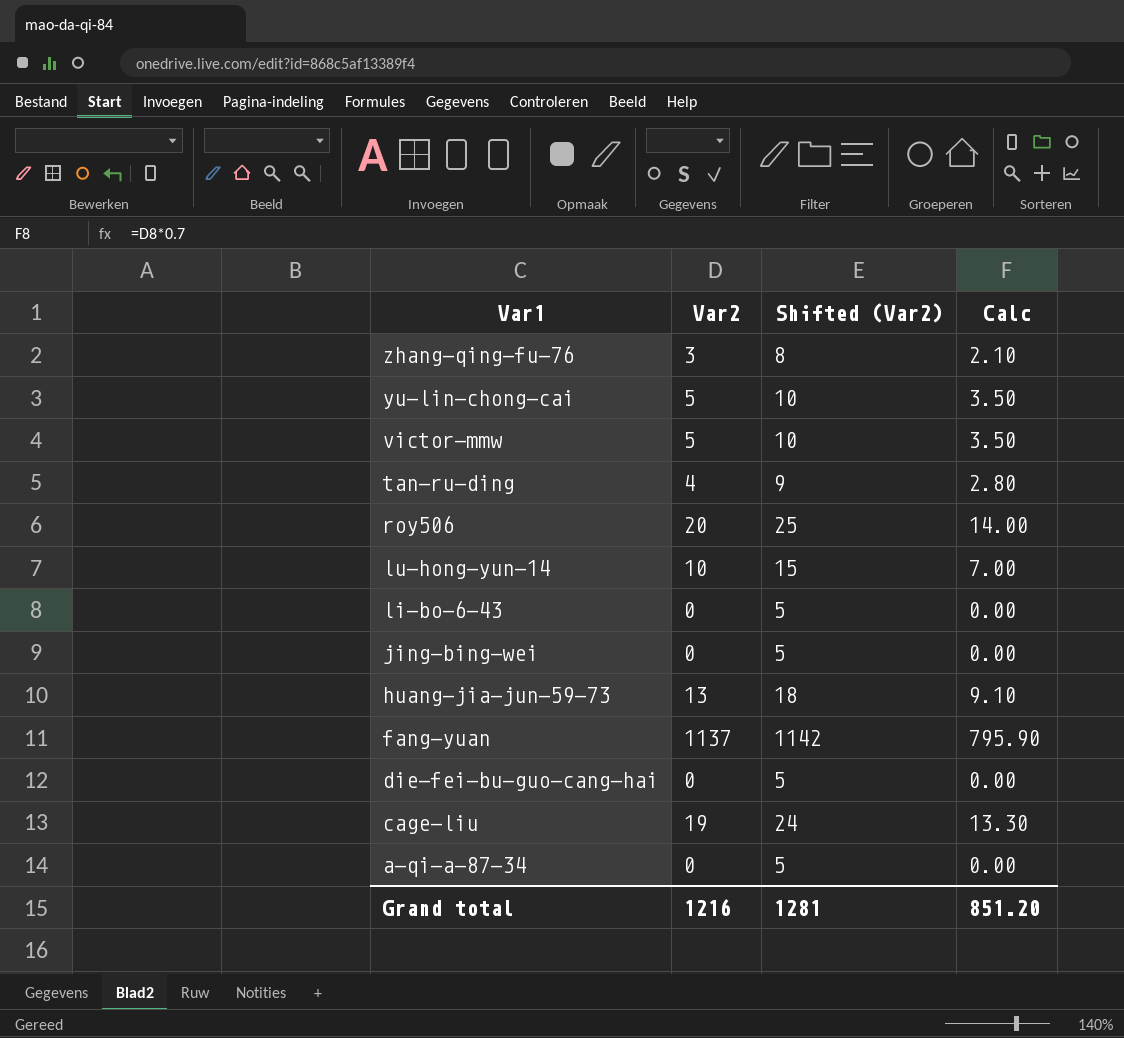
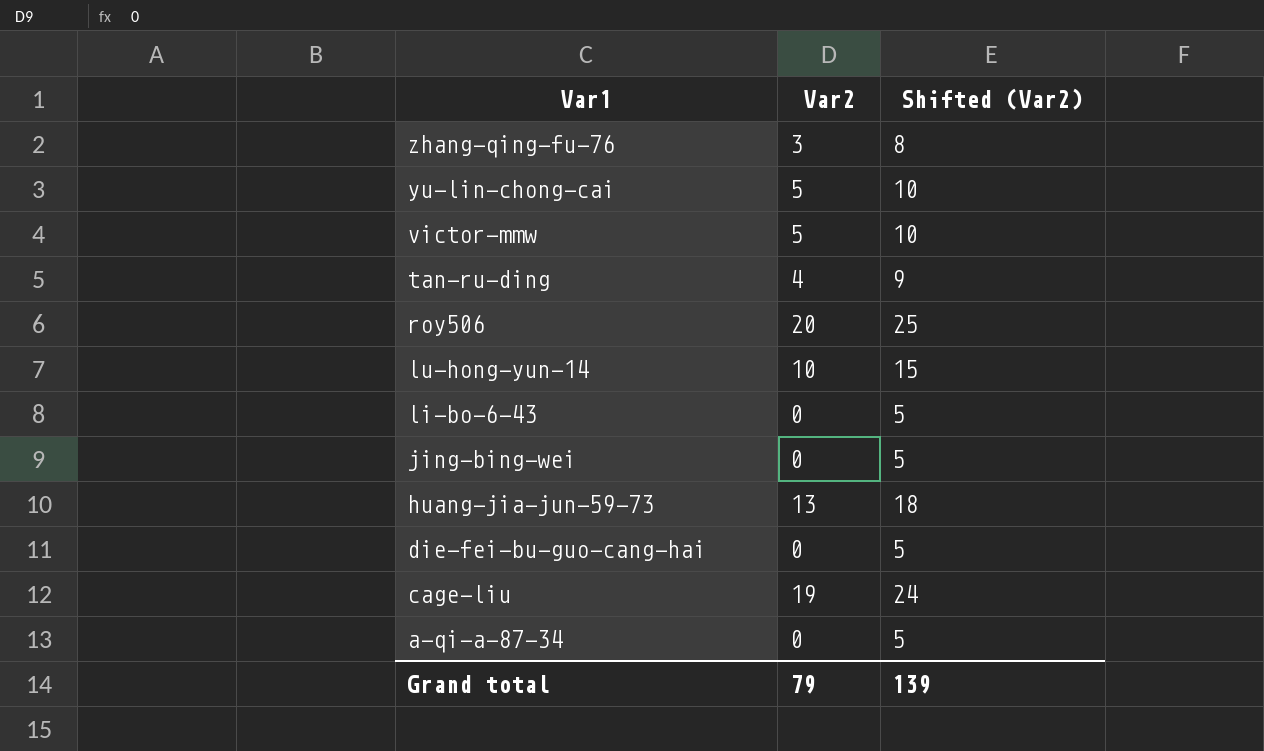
column Calc | formula: [Var2] * 0.7 -> none
row fang-yuan: 1137 | 1142 | 795.90 -> none
Grand total | Var2: 1216 -> 79
Grand total | Shifted (Var2): 1281 -> 139

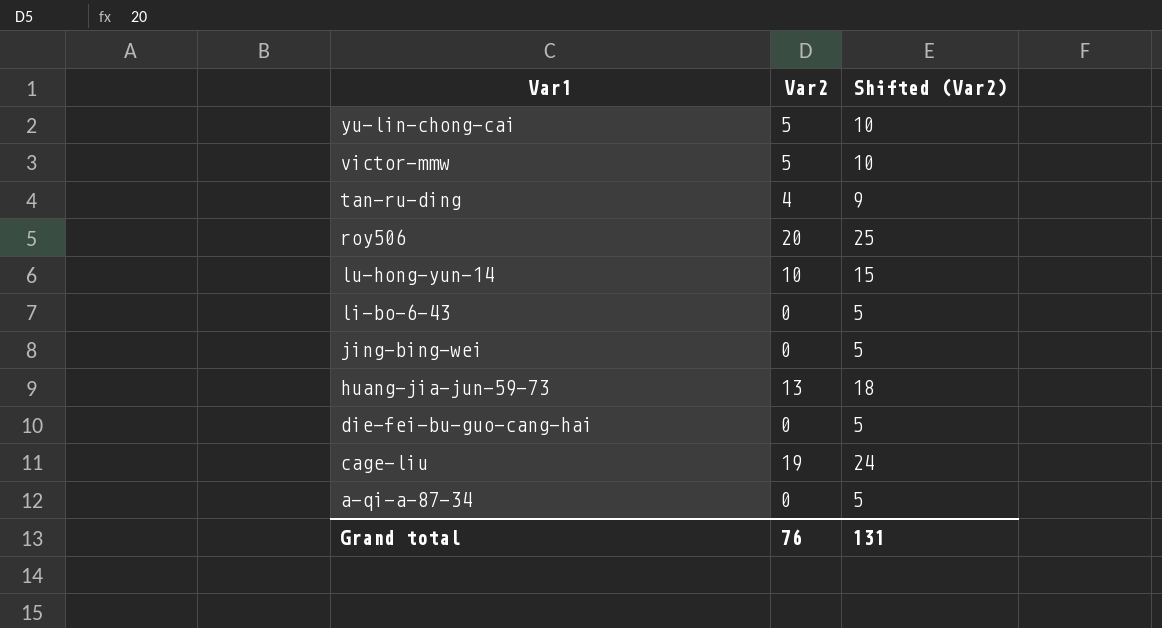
row zhang-qing-fu-76: 3 | 8 -> none
Grand total | Var2: 79 -> 76
Grand total | Shifted (Var2): 139 -> 131

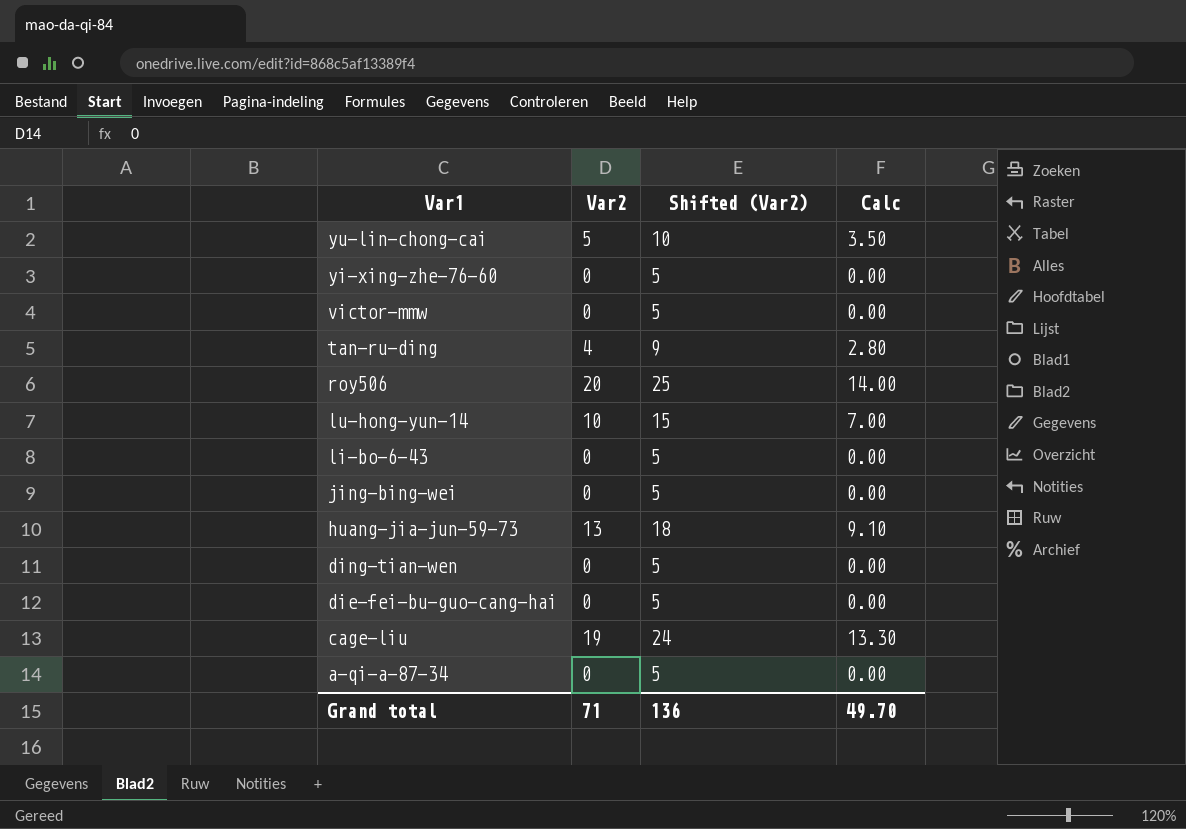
column Calc | formula: none -> [Var2] * 0.7
row yi-xing-zhe-76-60: none -> 0 | 5 | 0.00
victor-mmw | Var2: 5 -> 0
victor-mmw | Shifted (Var2): 10 -> 5
row ding-tian-wen: none -> 0 | 5 | 0.00
Grand total | Var2: 76 -> 71
Grand total | Shifted (Var2): 131 -> 136

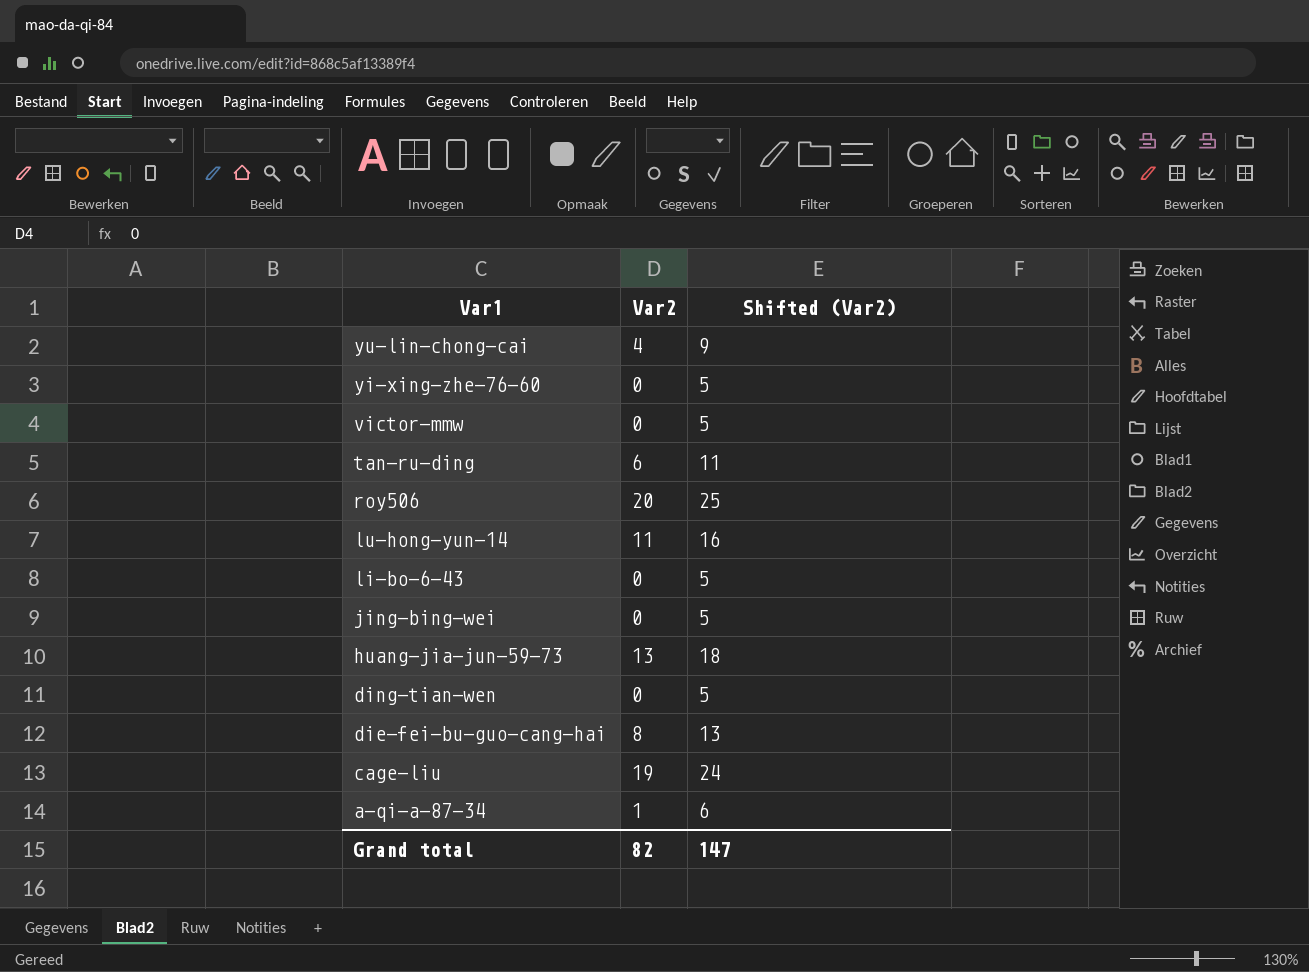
column Calc | formula: [Var2] * 0.7 -> none
yu-lin-chong-cai | Var2: 5 -> 4
yu-lin-chong-cai | Shifted (Var2): 10 -> 9
tan-ru-ding | Var2: 4 -> 6
tan-ru-ding | Shifted (Var2): 9 -> 11
lu-hong-yun-14 | Var2: 10 -> 11
lu-hong-yun-14 | Shifted (Var2): 15 -> 16
die-fei-bu-guo-cang-hai | Var2: 0 -> 8
die-fei-bu-guo-cang-hai | Shifted (Var2): 5 -> 13
a-qi-a-87-34 | Var2: 0 -> 1
a-qi-a-87-34 | Shifted (Var2): 5 -> 6
Grand total | Var2: 71 -> 82
Grand total | Shifted (Var2): 136 -> 147

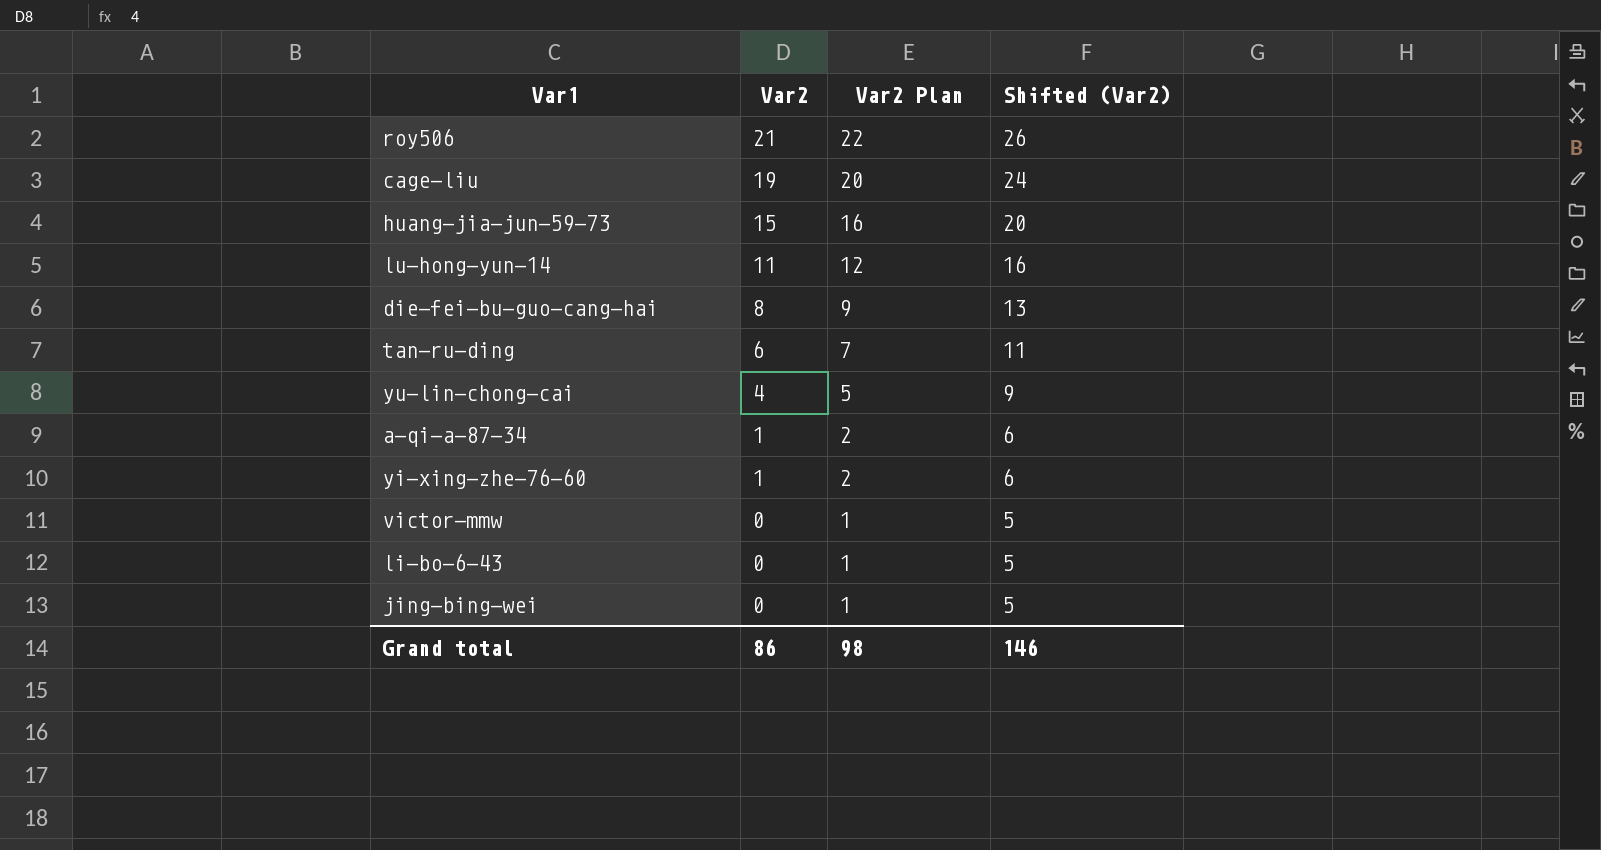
row order: Var1 descending -> Var2 descending
column Var2 Plan | formula: none -> [Var2] + 1
row ding-tian-wen: 0 | 5 -> none
roy506 | Var2: 20 -> 21
roy506 | Shifted (Var2): 25 -> 26
huang-jia-jun-59-73 | Var2: 13 -> 15
huang-jia-jun-59-73 | Shifted (Var2): 18 -> 20
yi-xing-zhe-76-60 | Var2: 0 -> 1
yi-xing-zhe-76-60 | Shifted (Var2): 5 -> 6
Grand total | Var2: 82 -> 86
Grand total | Shifted (Var2): 147 -> 146

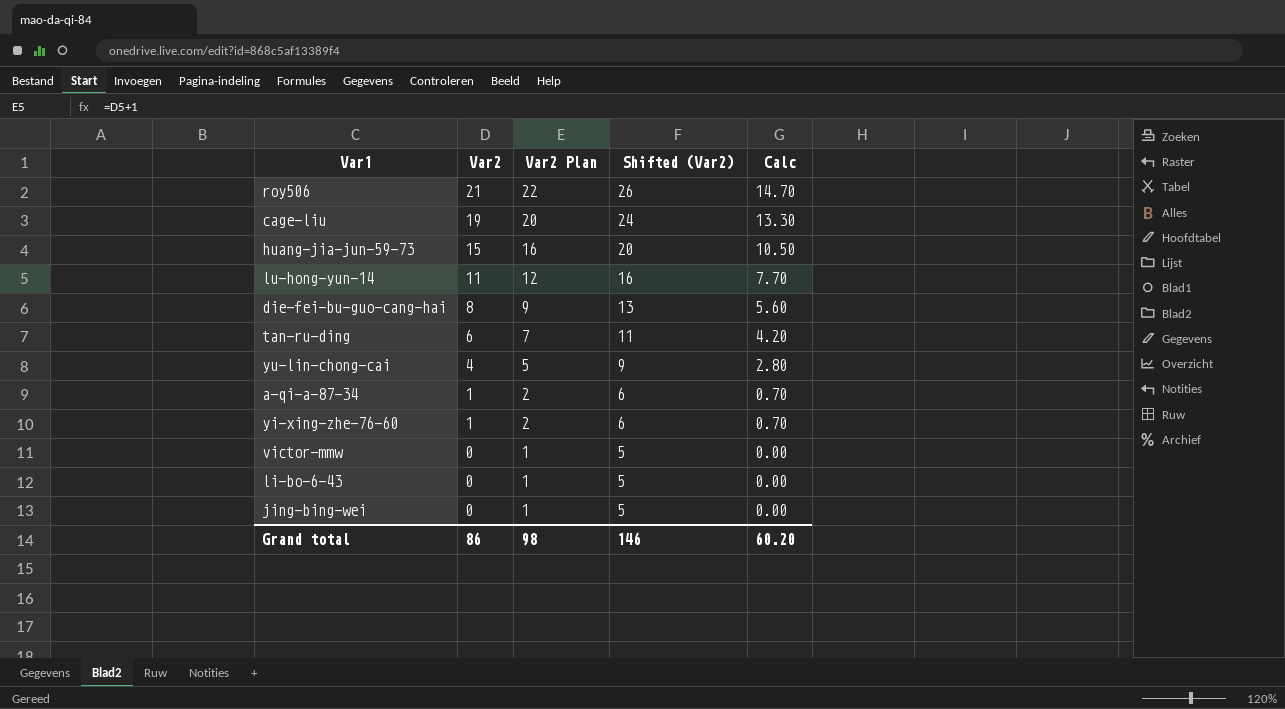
column Calc | formula: none -> [Var2] * 0.7

